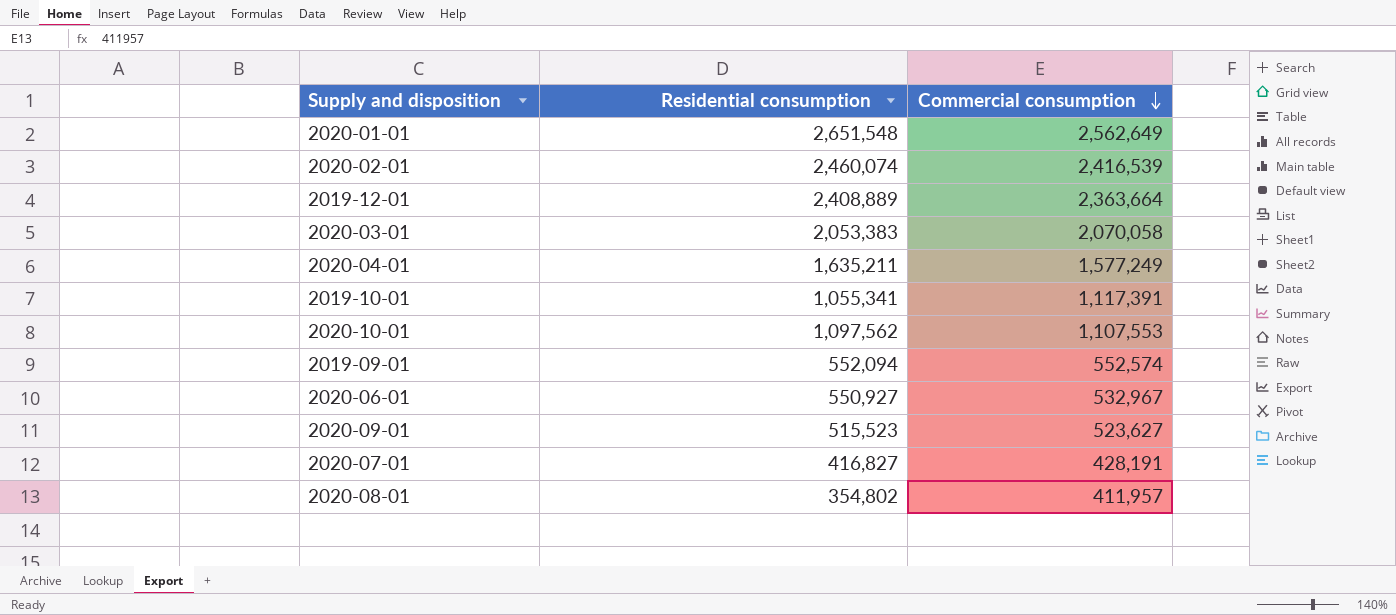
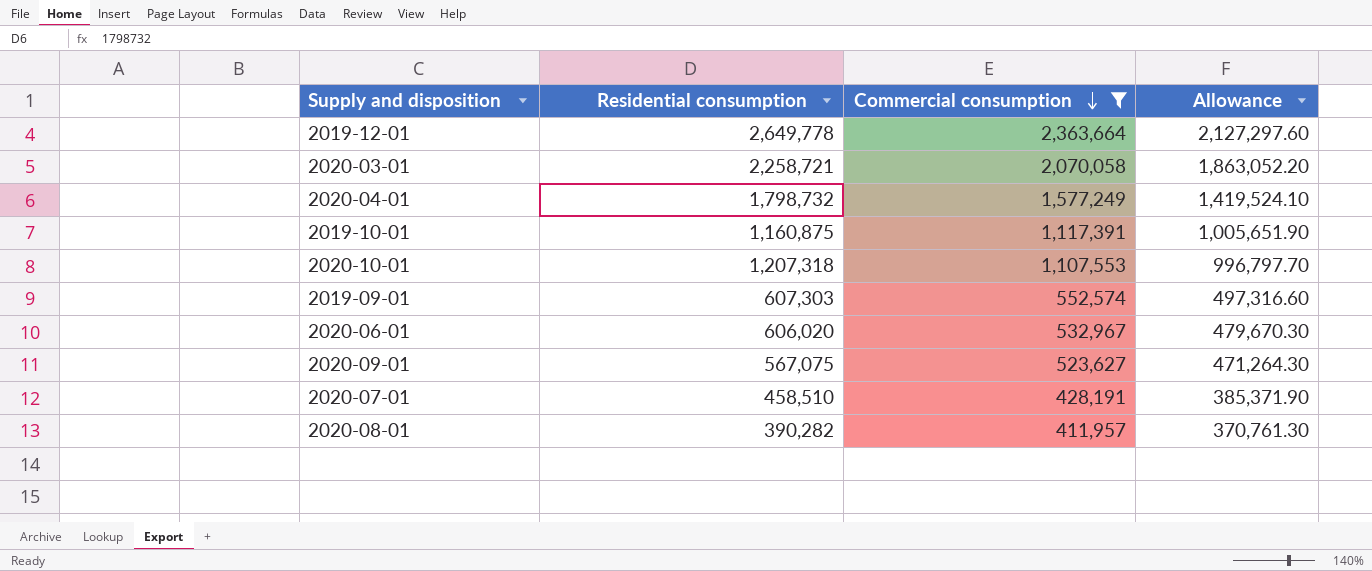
filter: none -> Commercial consumption <= 2,363,664
column Allowance | formula: none -> [Commercial consumption] * 0.9
2019-12-01 | Residential consumption: 2,408,889 -> 2,649,778
2020-03-01 | Residential consumption: 2,053,383 -> 2,258,721
2020-04-01 | Residential consumption: 1,635,211 -> 1,798,732
2019-10-01 | Residential consumption: 1,055,341 -> 1,160,875
2020-10-01 | Residential consumption: 1,097,562 -> 1,207,318
2019-09-01 | Residential consumption: 552,094 -> 607,303
2020-06-01 | Residential consumption: 550,927 -> 606,020
2020-09-01 | Residential consumption: 515,523 -> 567,075
2020-07-01 | Residential consumption: 416,827 -> 458,510
2020-08-01 | Residential consumption: 354,802 -> 390,282

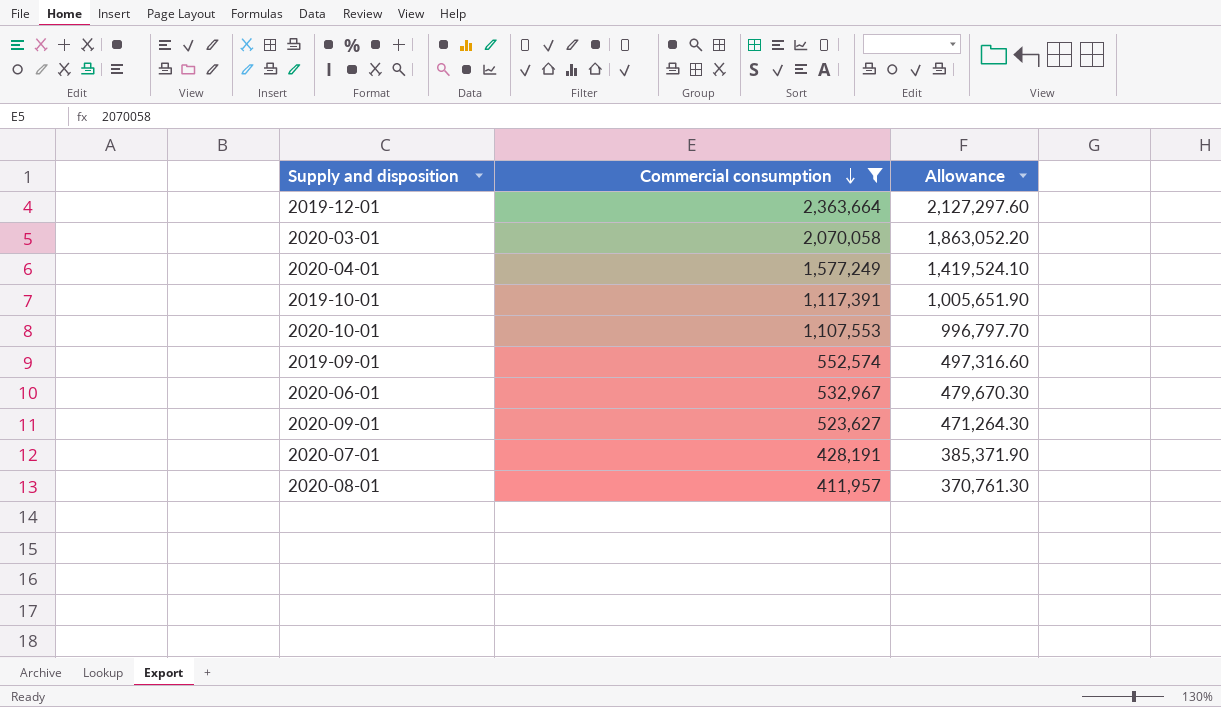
column Residential consumption | position: 2 -> none

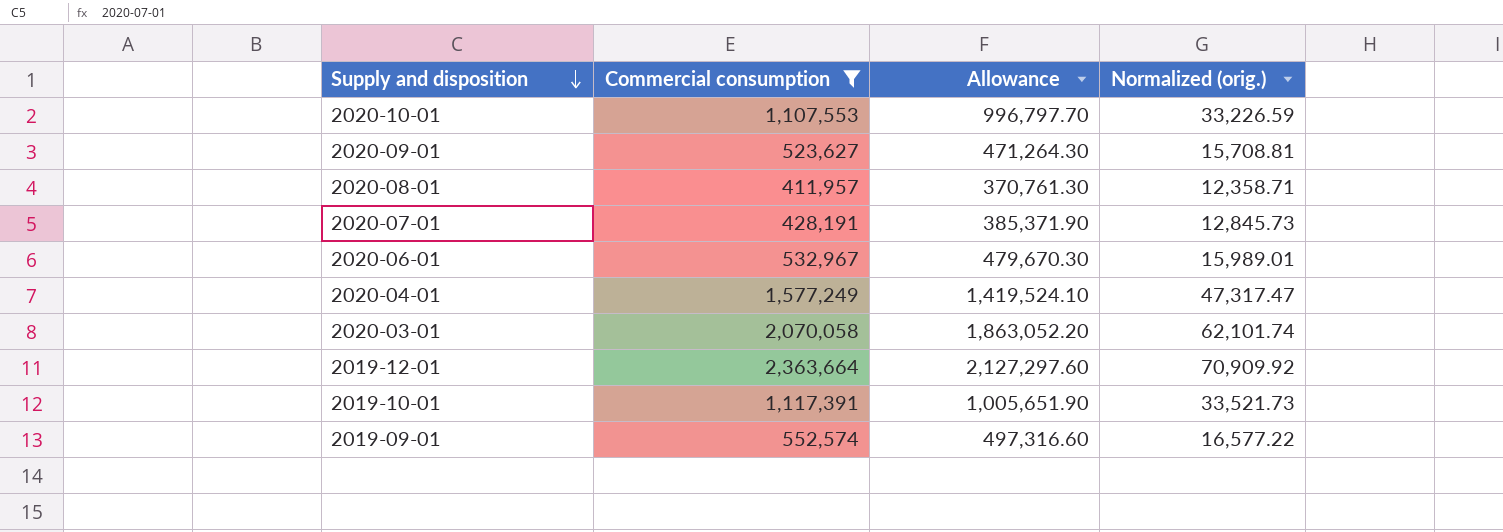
row order: Commercial consumption descending -> Supply and disposition descending
column Normalized (orig.) | formula: none -> [Commercial consumption] * 0.03

